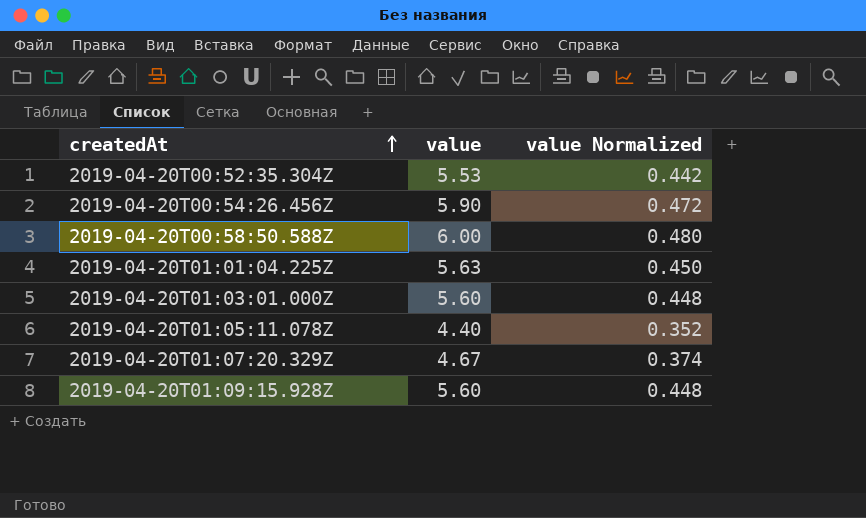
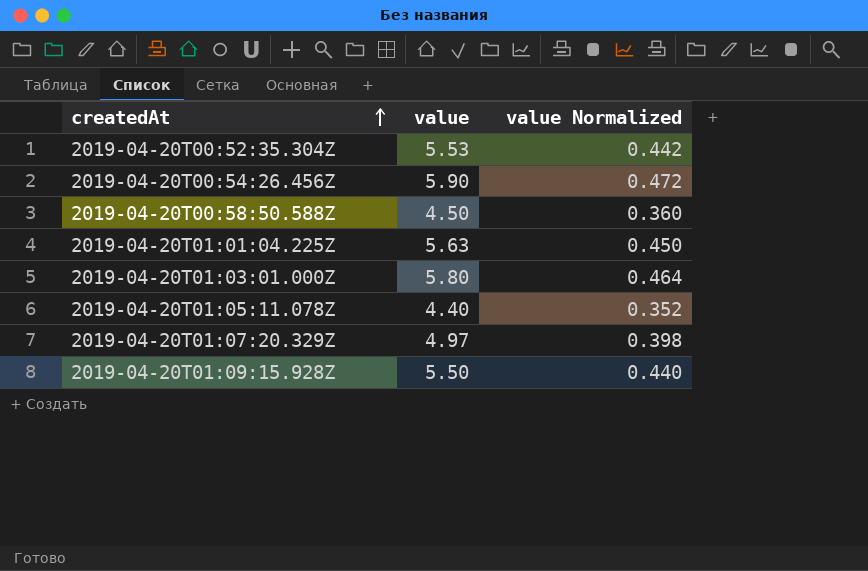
2019-04-20T00:58:50.588Z | value: 6.00 -> 4.50
2019-04-20T00:58:50.588Z | value Normalized: 0.480 -> 0.360
2019-04-20T01:03:01.000Z | value: 5.60 -> 5.80
2019-04-20T01:03:01.000Z | value Normalized: 0.448 -> 0.464
2019-04-20T01:07:20.329Z | value: 4.67 -> 4.97
2019-04-20T01:07:20.329Z | value Normalized: 0.374 -> 0.398
2019-04-20T01:09:15.928Z | value: 5.60 -> 5.50
2019-04-20T01:09:15.928Z | value Normalized: 0.448 -> 0.440

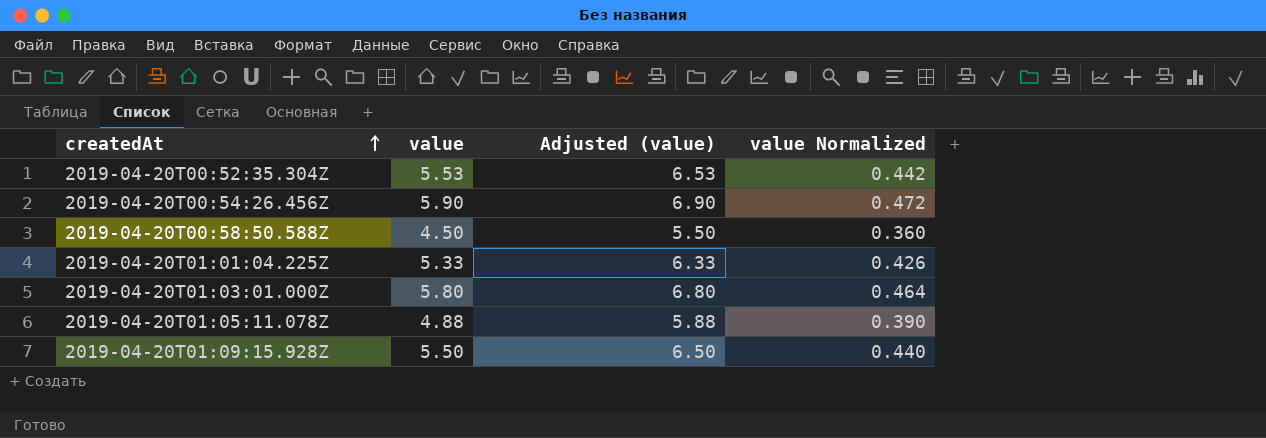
column Adjusted (value) | formula: none -> [value] + 1
row 2019-04-20T01:07:20.329Z: 4.97 | 0.398 -> none
2019-04-20T01:01:04.225Z | value: 5.63 -> 5.33
2019-04-20T01:01:04.225Z | value Normalized: 0.450 -> 0.426
2019-04-20T01:05:11.078Z | value: 4.40 -> 4.88
2019-04-20T01:05:11.078Z | value Normalized: 0.352 -> 0.390

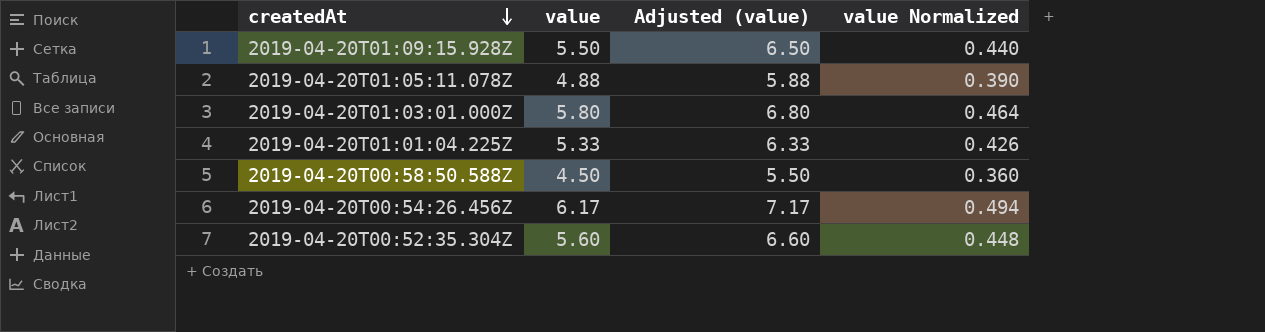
row order: createdAt ascending -> createdAt descending
2019-04-20T00:54:26.456Z | value: 5.90 -> 6.17
2019-04-20T00:54:26.456Z | Adjusted (value): 6.90 -> 7.17
2019-04-20T00:54:26.456Z | value Normalized: 0.472 -> 0.494
2019-04-20T00:52:35.304Z | value: 5.53 -> 5.60
2019-04-20T00:52:35.304Z | Adjusted (value): 6.53 -> 6.60
2019-04-20T00:52:35.304Z | value Normalized: 0.442 -> 0.448

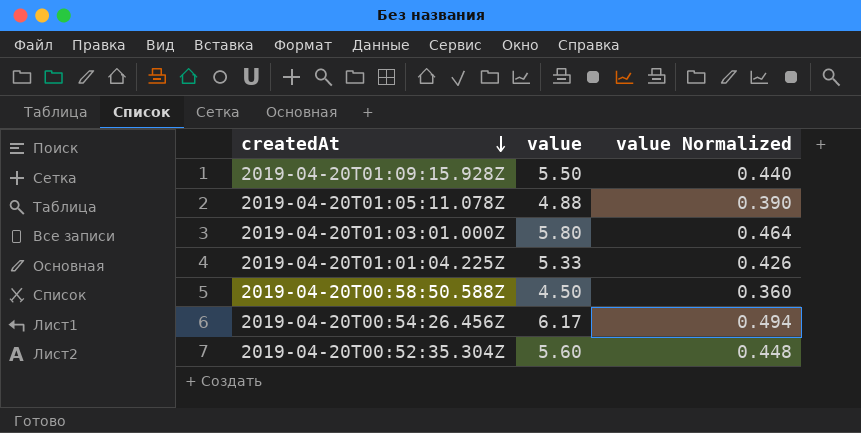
column Adjusted (value) | formula: [value] + 1 -> none

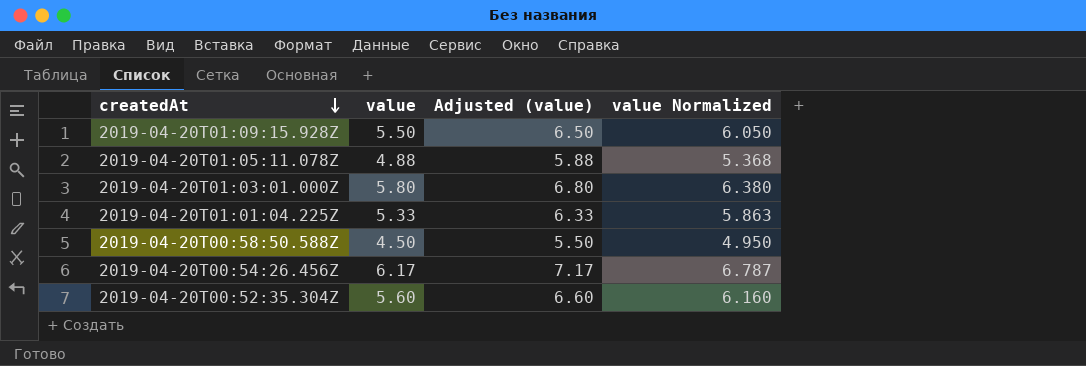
column Adjusted (value) | formula: none -> [value] + 1
column value Normalized | formula: [value] * 0.08 -> [value] * 1.1

